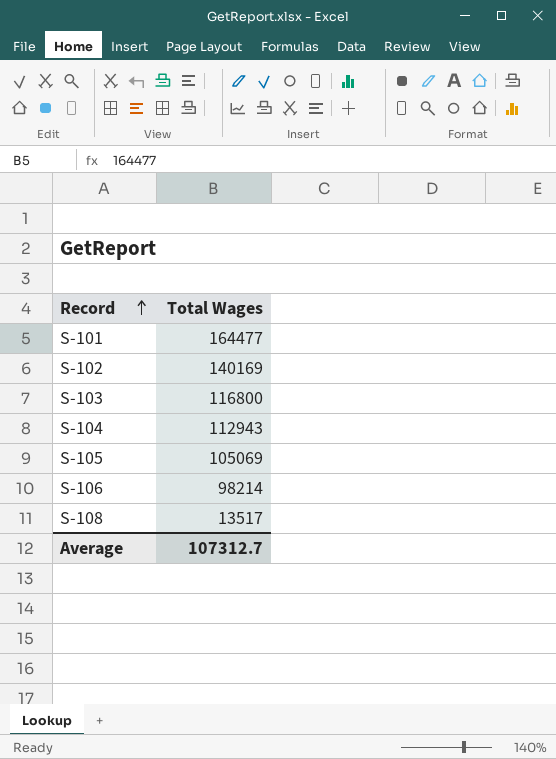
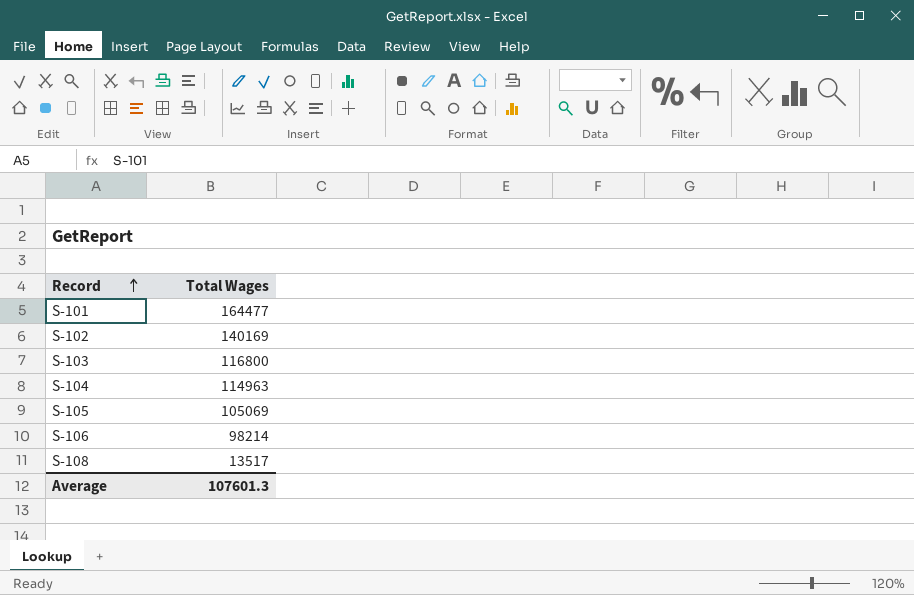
S-104 | Total Wages: 112943 -> 114963
Average | Total Wages: 107312.7 -> 107601.3

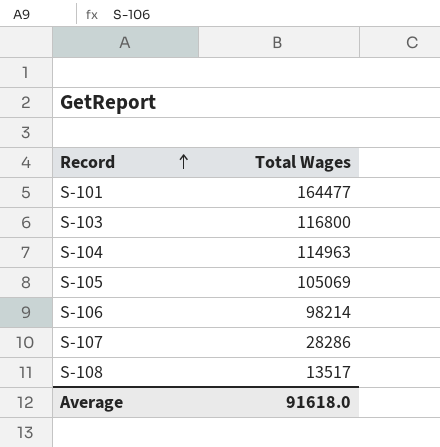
row S-102: 140169 -> none
row S-107: none -> 28286
Average | Total Wages: 107601.3 -> 91618.0

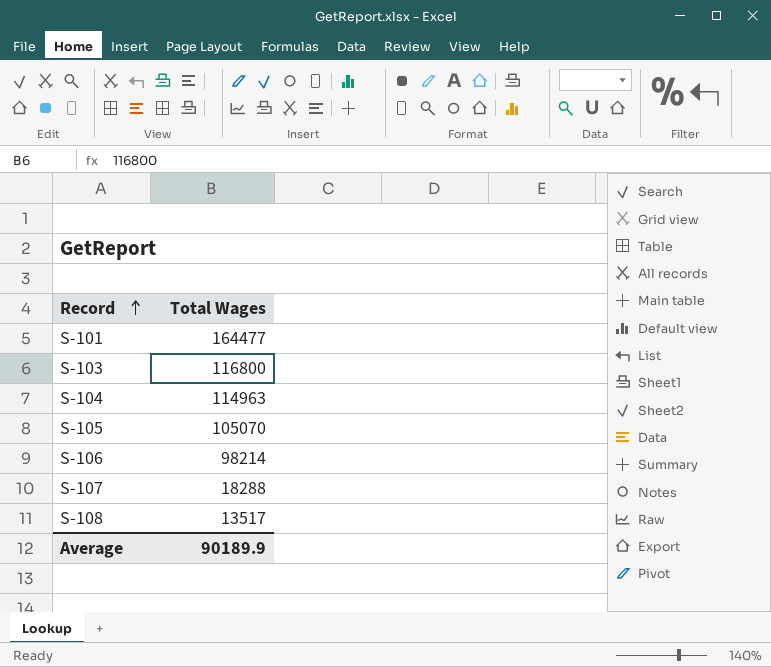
S-105 | Total Wages: 105069 -> 105070
S-107 | Total Wages: 28286 -> 18288
Average | Total Wages: 91618.0 -> 90189.9

